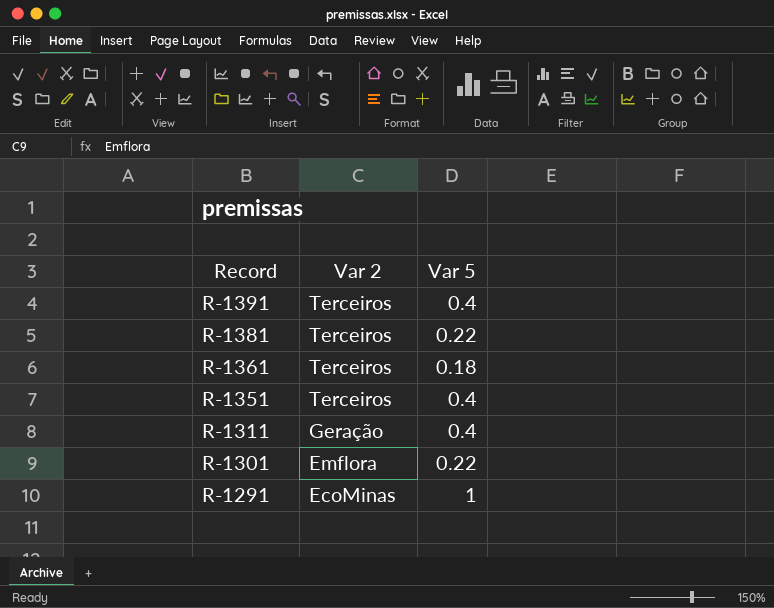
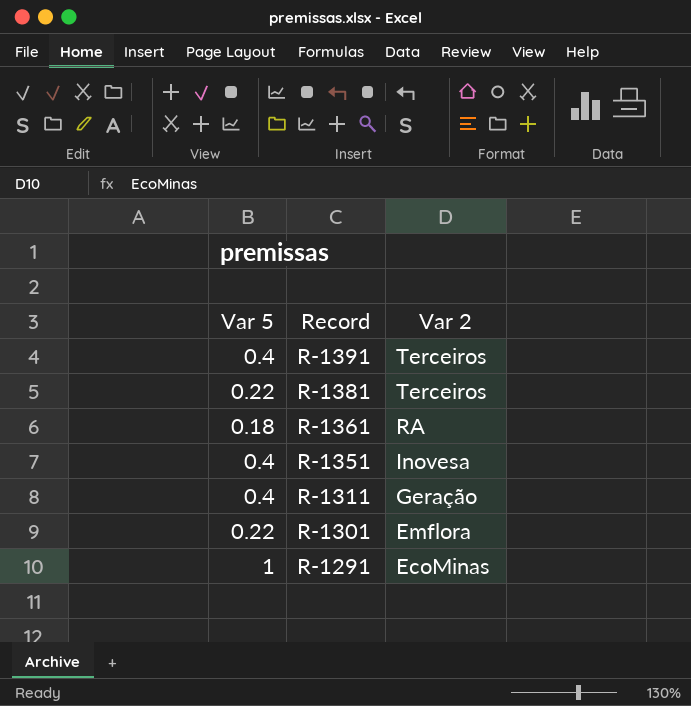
column Var 5 | position: 3 -> 1
R-1361 | Var 2: Terceiros -> RA
R-1351 | Var 2: Terceiros -> Inovesa

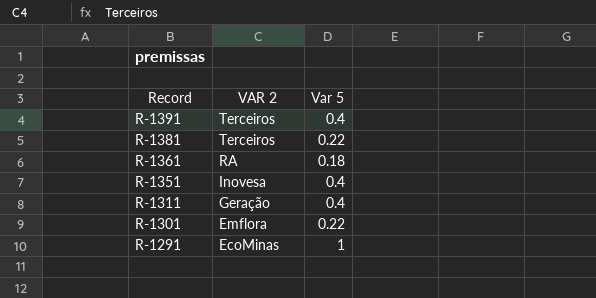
column name: Var 2 -> VAR 2
column Var 5 | position: 1 -> 3

